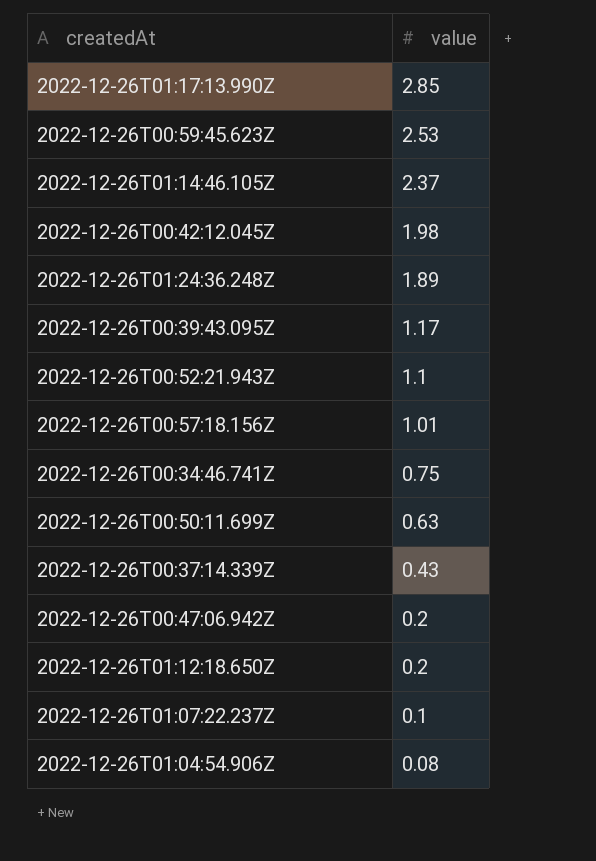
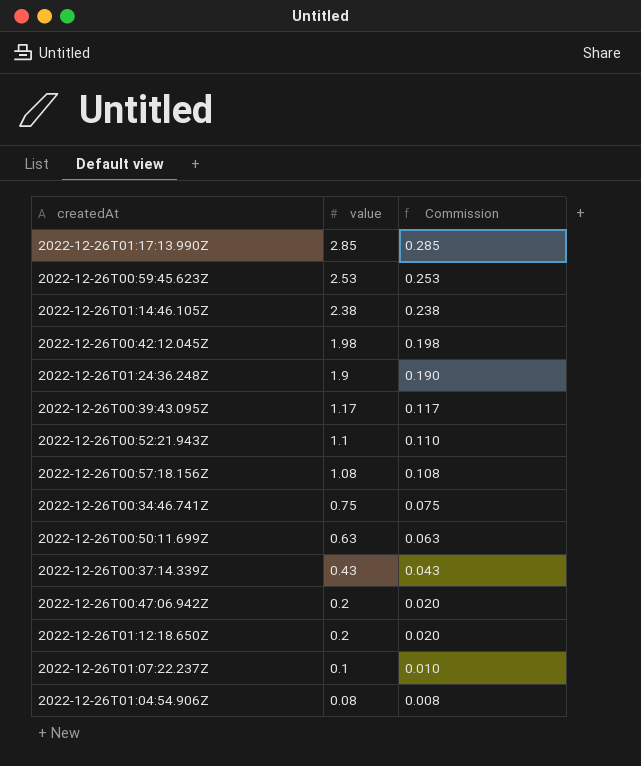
column Commission | formula: none -> [value] * 0.1
2022-12-26T01:14:46.105Z | value: 2.37 -> 2.38
2022-12-26T01:24:36.248Z | value: 1.89 -> 1.9
2022-12-26T00:57:18.156Z | value: 1.01 -> 1.08

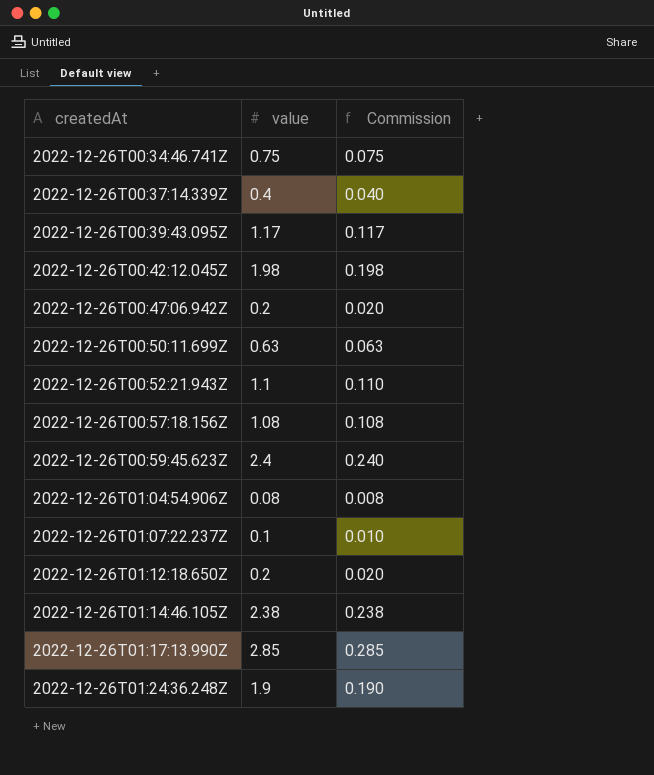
row order: value descending -> createdAt ascending
2022-12-26T00:37:14.339Z | value: 0.43 -> 0.4
2022-12-26T00:37:14.339Z | Commission: 0.043 -> 0.040
2022-12-26T00:59:45.623Z | value: 2.53 -> 2.4
2022-12-26T00:59:45.623Z | Commission: 0.253 -> 0.240

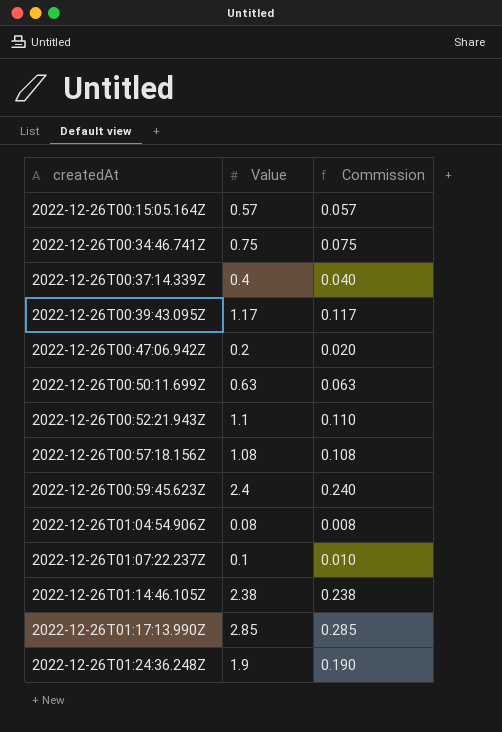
column name: value -> Value
row 2022-12-26T00:42:12.045Z: 1.98 | 0.198 -> none
row 2022-12-26T01:12:18.650Z: 0.2 | 0.020 -> none
row 2022-12-26T00:15:05.164Z: none -> 0.57 | 0.057

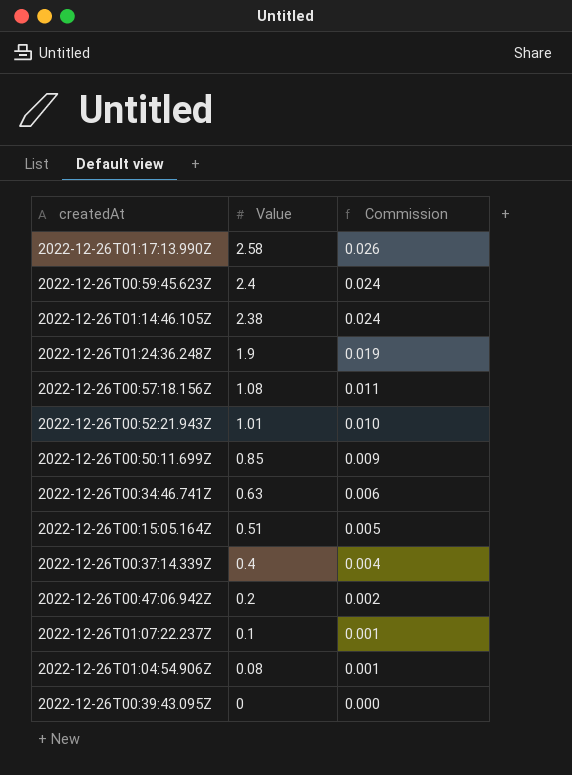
row order: createdAt ascending -> Value descending
column Commission | formula: [Value] * 0.1 -> [Value] * 0.01
2022-12-26T01:17:13.990Z | Value: 2.85 -> 2.58
2022-12-26T00:52:21.943Z | Value: 1.1 -> 1.01
2022-12-26T00:50:11.699Z | Value: 0.63 -> 0.85
2022-12-26T00:34:46.741Z | Value: 0.75 -> 0.63
2022-12-26T00:15:05.164Z | Value: 0.57 -> 0.51
2022-12-26T00:39:43.095Z | Value: 1.17 -> 0

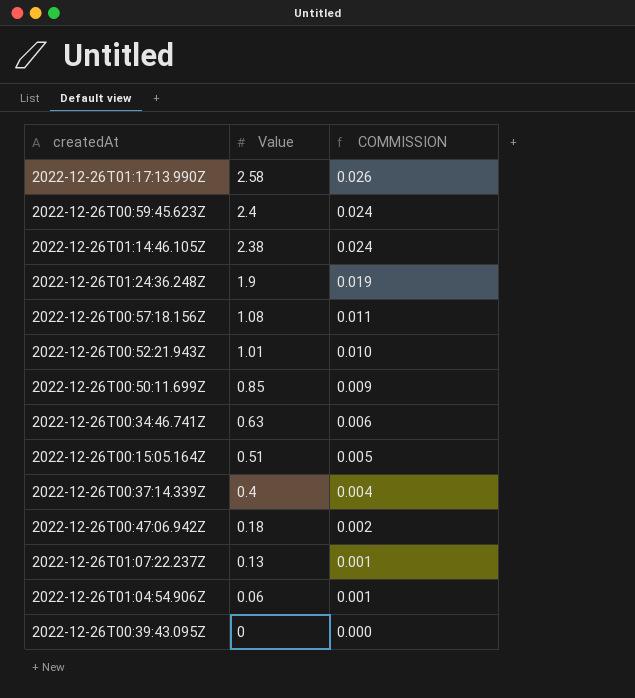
column name: Commission -> COMMISSION
2022-12-26T00:47:06.942Z | Value: 0.2 -> 0.18
2022-12-26T01:07:22.237Z | Value: 0.1 -> 0.13
2022-12-26T01:04:54.906Z | Value: 0.08 -> 0.06

